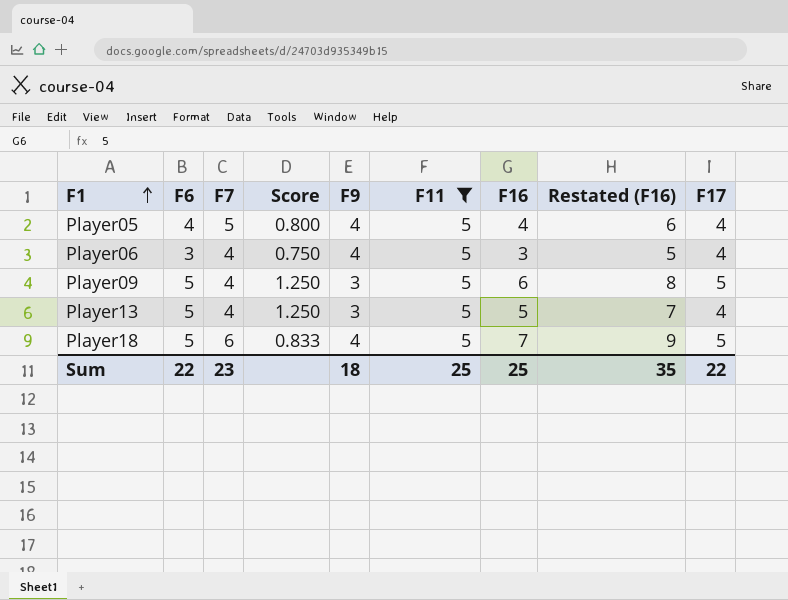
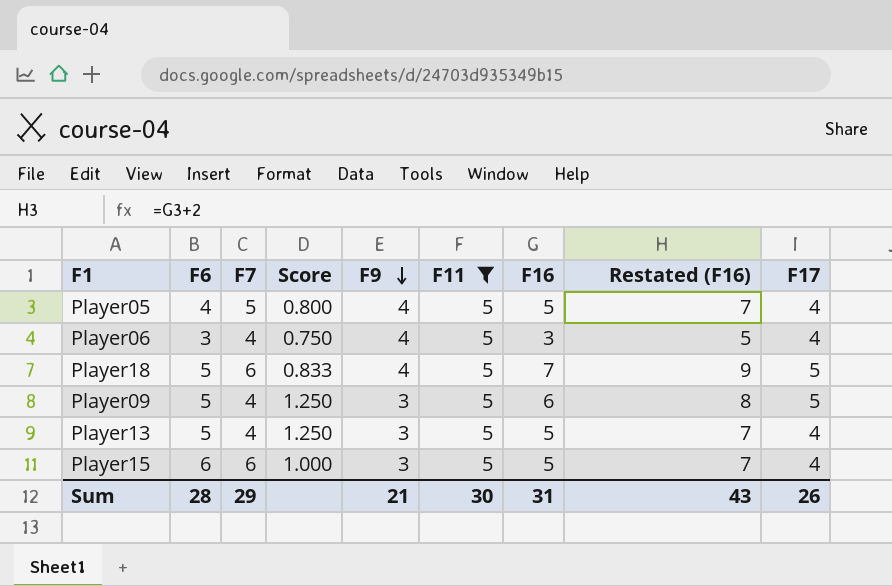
row order: F1 ascending -> F9 descending
Player05 | F16: 4 -> 5
Player05 | Restated (F16): 6 -> 7
row Player15: none -> 6 | 6 | 1.000 | 3 | 5 | 5 | 7 | 4
Sum | F6: 22 -> 28
Sum | F7: 23 -> 29
Sum | F9: 18 -> 21
Sum | F11: 25 -> 30
Sum | F16: 25 -> 31
Sum | Restated (F16): 35 -> 43
Sum | F17: 22 -> 26

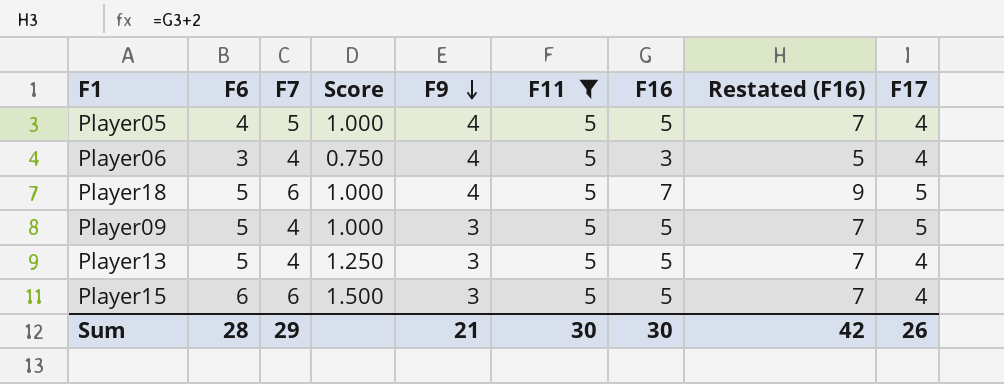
column Score | formula: [F6] / [F7] -> [F6] / [F17]
Player09 | F16: 6 -> 5
Player09 | Restated (F16): 8 -> 7
Sum | F16: 31 -> 30
Sum | Restated (F16): 43 -> 42

